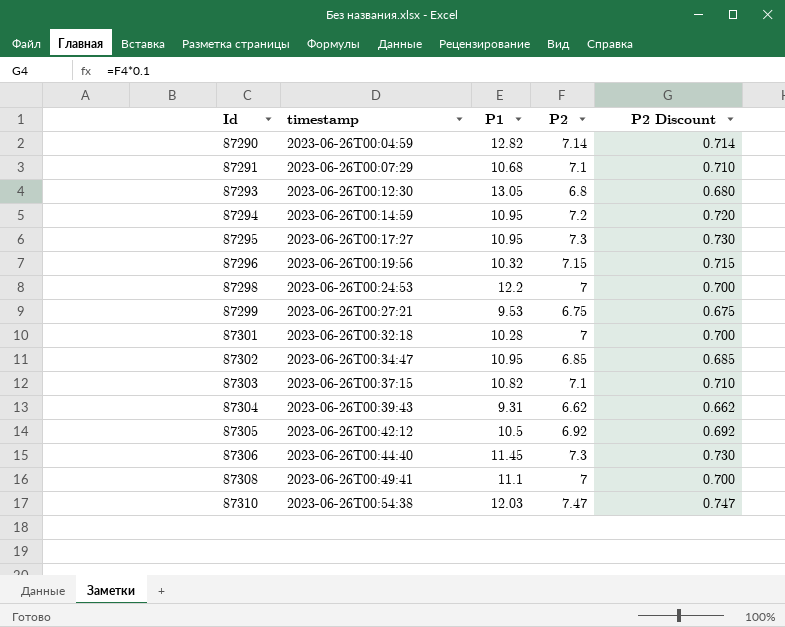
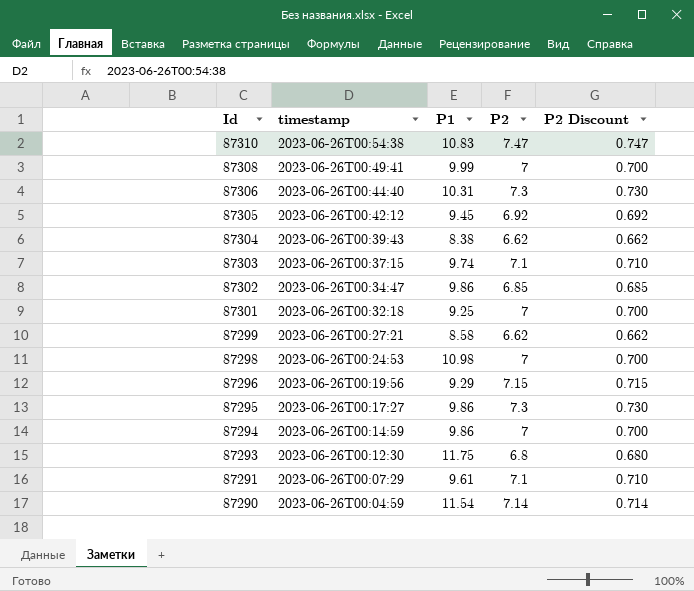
row order: Id ascending -> Id descending
87310 | P1: 12.03 -> 10.83
87308 | P1: 11.1 -> 9.99
87306 | P1: 11.45 -> 10.31
87305 | P1: 10.5 -> 9.45
87304 | P1: 9.31 -> 8.38
87303 | P1: 10.82 -> 9.74
87302 | P1: 10.95 -> 9.86
87301 | P1: 10.28 -> 9.25
87299 | P1: 9.53 -> 8.58
87299 | P2: 6.75 -> 6.62
87299 | P2 Discount: 0.675 -> 0.662
87298 | P1: 12.2 -> 10.98
87296 | P1: 10.32 -> 9.29
87295 | P1: 10.95 -> 9.86
87294 | P1: 10.95 -> 9.86
87294 | P2: 7.2 -> 7
87294 | P2 Discount: 0.720 -> 0.700
87293 | P1: 13.05 -> 11.75
87291 | P1: 10.68 -> 9.61
87290 | P1: 12.82 -> 11.54

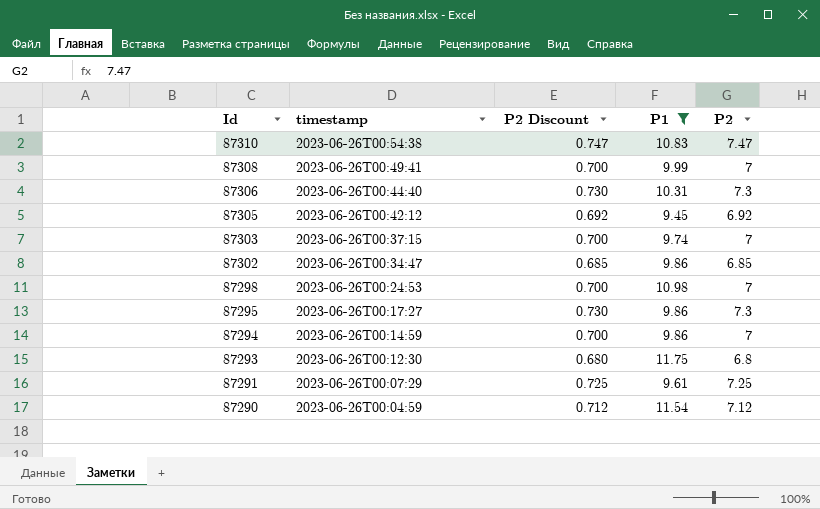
filter: none -> P1 >= 9.45
column P2 Discount | position: 5 -> 3
87303 | P2 Discount: 0.710 -> 0.700
87303 | P2: 7.1 -> 7
87291 | P2 Discount: 0.710 -> 0.725
87291 | P2: 7.1 -> 7.25
87290 | P2 Discount: 0.714 -> 0.712
87290 | P2: 7.14 -> 7.12

